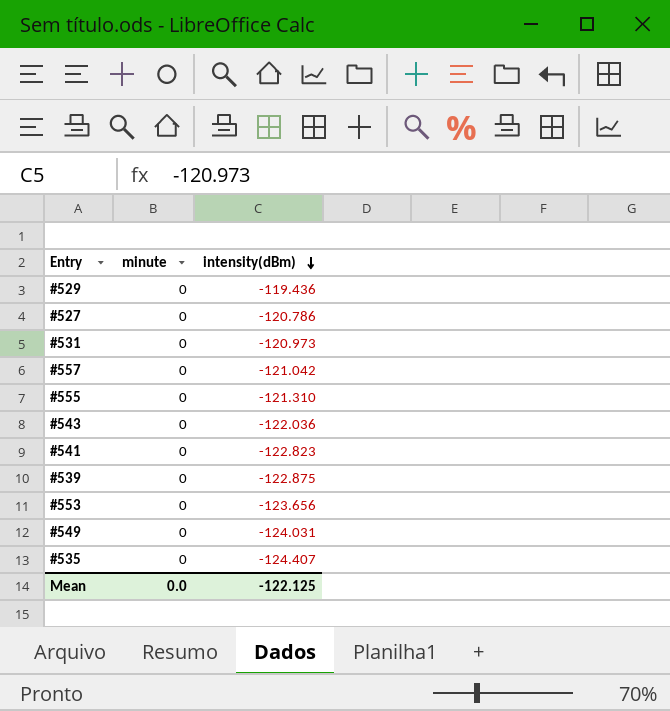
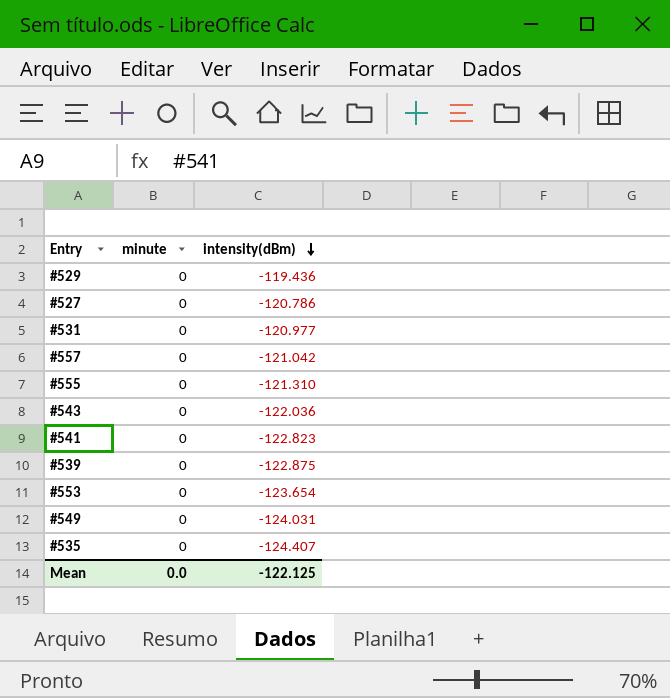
#531 | intensity(dBm): -120.973 -> -120.977
#553 | intensity(dBm): -123.656 -> -123.654

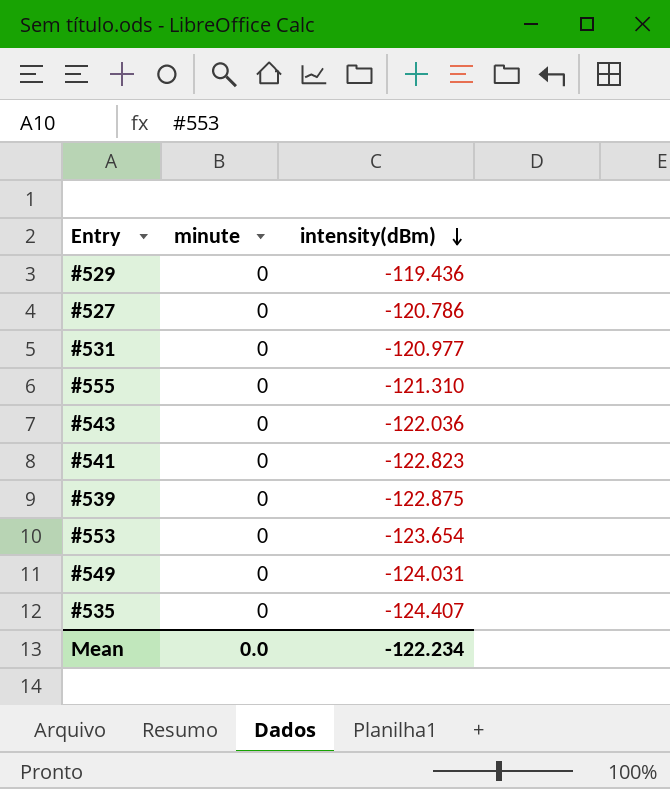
row #557: 0 | -121.042 -> none
Mean | intensity(dBm): -122.125 -> -122.234

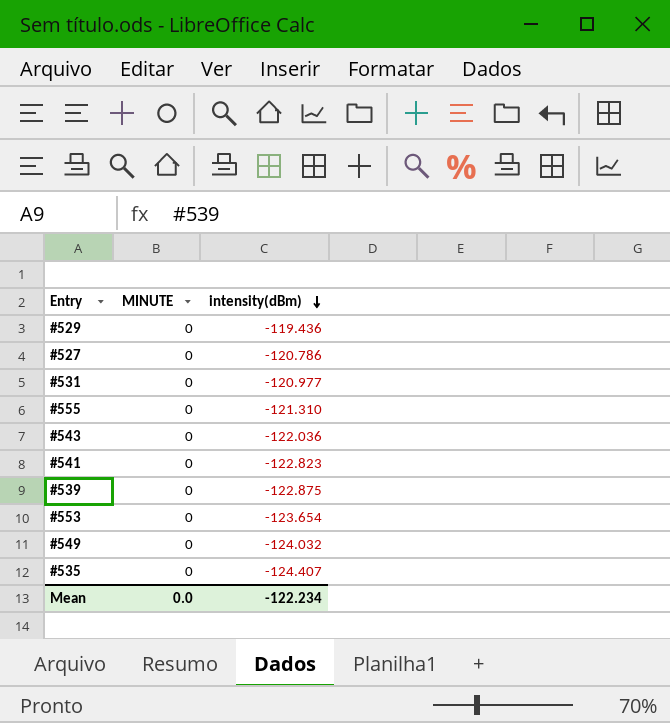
column name: minute -> MINUTE
#549 | intensity(dBm): -124.031 -> -124.032

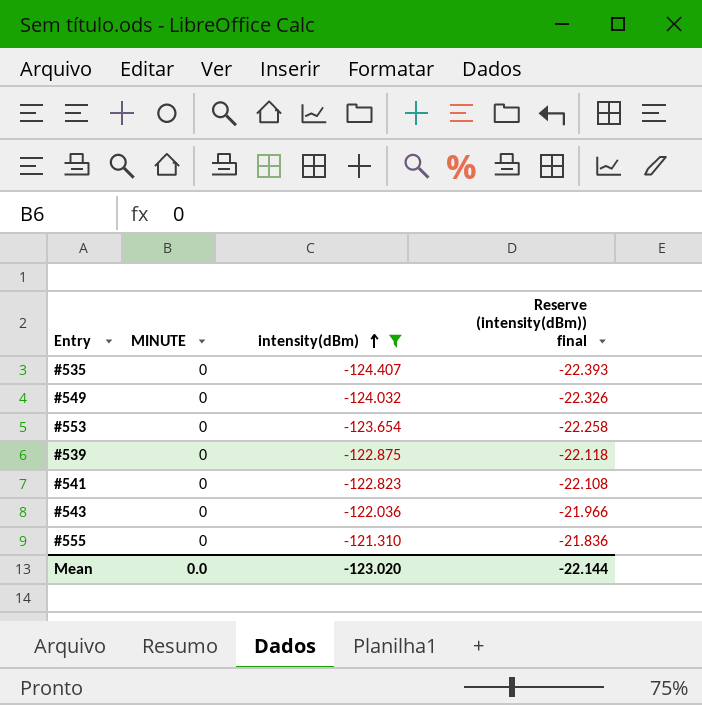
filter: none -> intensity(dBm) <= -121.310
row order: intensity(dBm) descending -> intensity(dBm) ascending
column Reserve (intensity(dBm)) final | formula: none -> [intensity(dBm)] * 0.18
Mean | intensity(dBm): -122.234 -> -123.020

